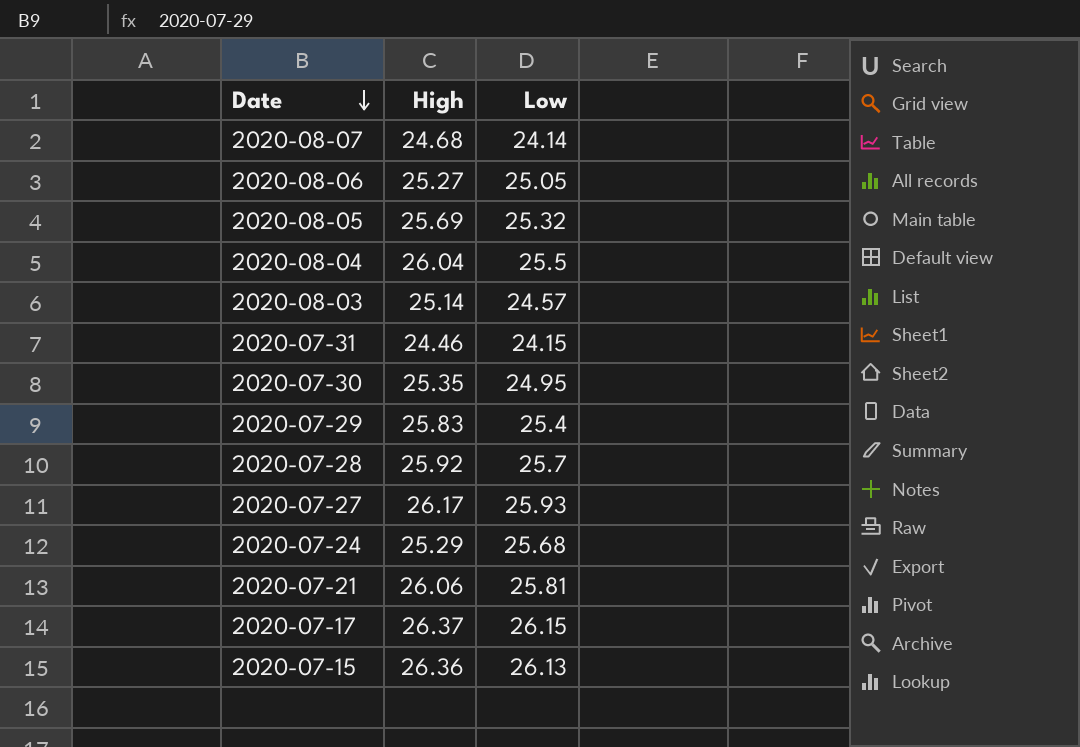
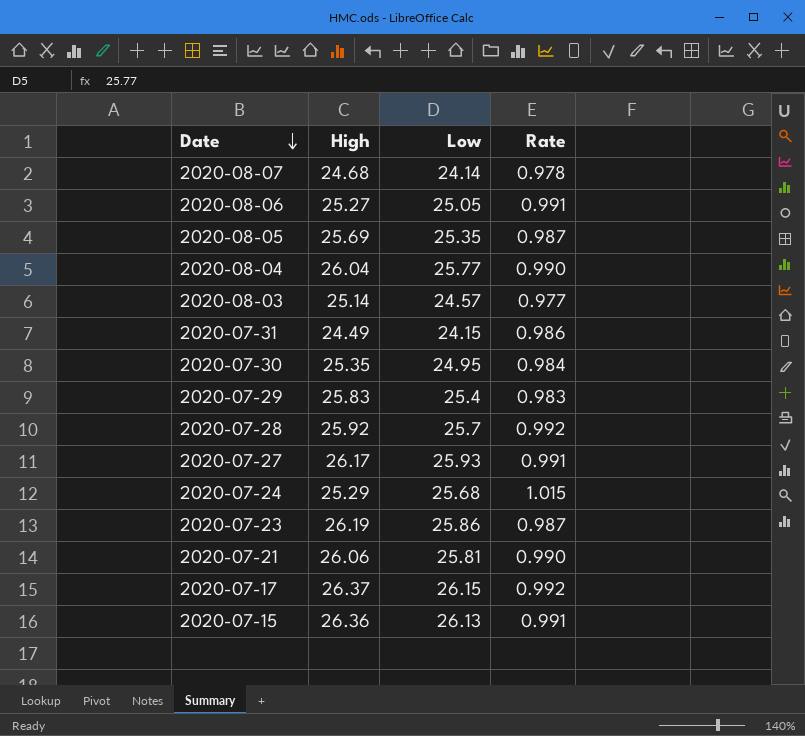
column Rate | formula: none -> [Low] / [High]
2020-08-05 | Low: 25.32 -> 25.35
2020-08-04 | Low: 25.5 -> 25.77
2020-07-31 | High: 24.46 -> 24.49
row 2020-07-23: none -> 26.19 | 25.86 | 0.987

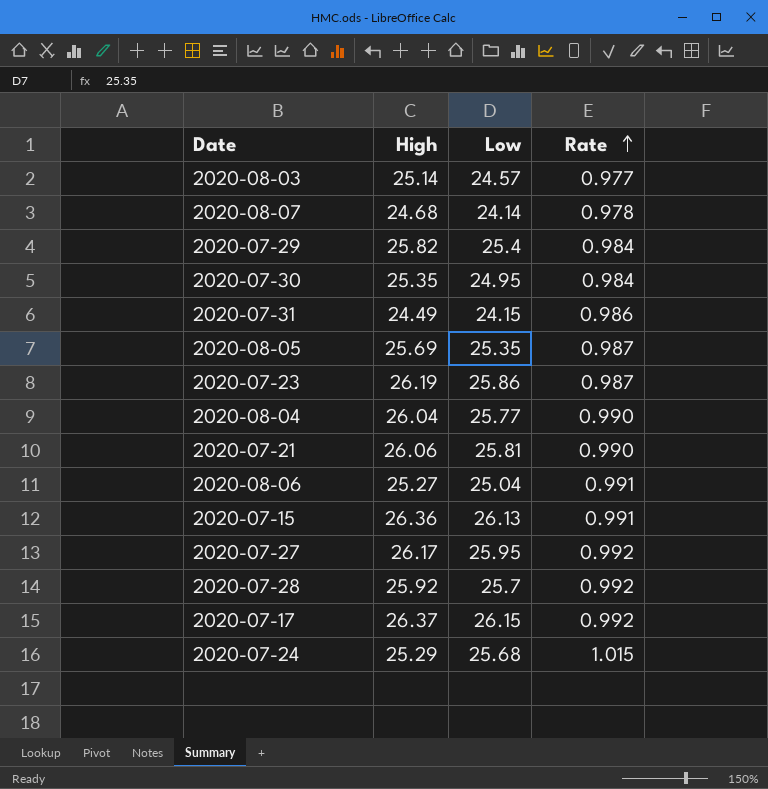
row order: Date descending -> Rate ascending
2020-07-29 | High: 25.83 -> 25.82
2020-07-29 | Rate: 0.983 -> 0.984
2020-08-06 | Low: 25.05 -> 25.04
2020-07-27 | Low: 25.93 -> 25.95
2020-07-27 | Rate: 0.991 -> 0.992

